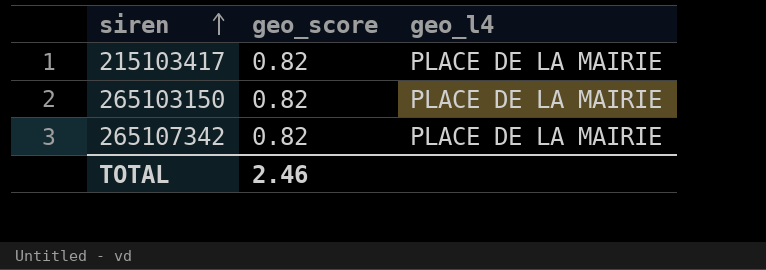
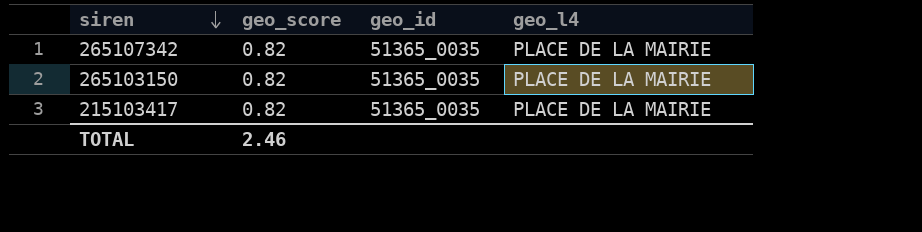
row order: siren ascending -> siren descending
column geo_id | position: none -> 3

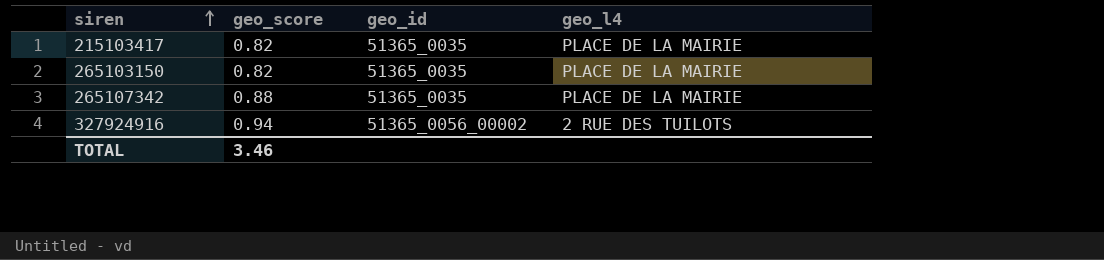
row order: siren descending -> siren ascending
265107342 | geo_score: 0.82 -> 0.88
row 327924916: none -> 0.94 | 51365_0056_00002 | 2 RUE DES TUILOTS
TOTAL | geo_score: 2.46 -> 3.46

